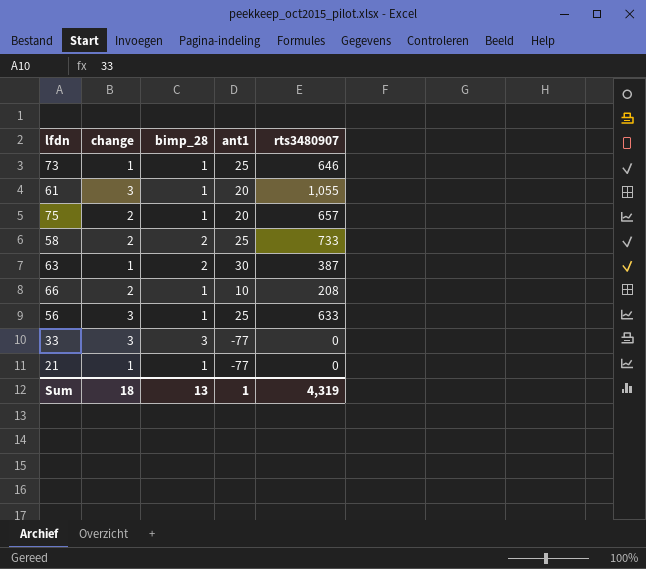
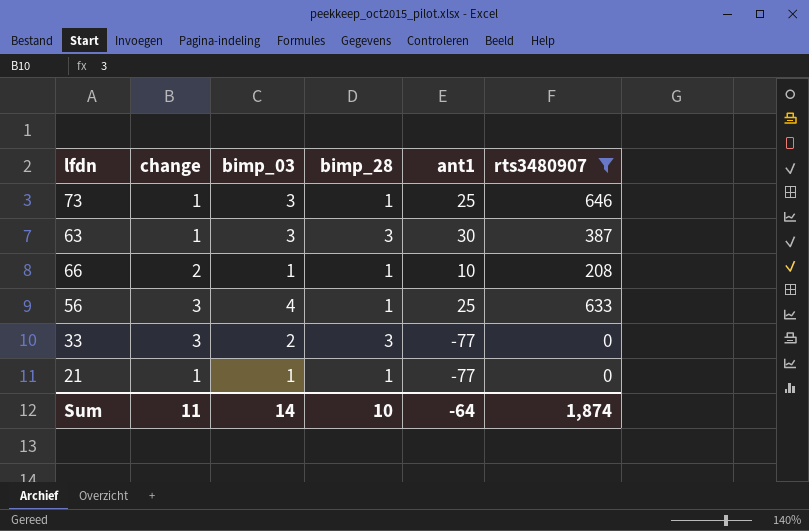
filter: none -> rts3480907 <= 646
column bimp_03 | position: none -> 3
63 | bimp_28: 2 -> 3
Sum | change: 18 -> 11
Sum | bimp_28: 13 -> 10
Sum | ant1: 1 -> -64
Sum | rts3480907: 4,319 -> 1,874

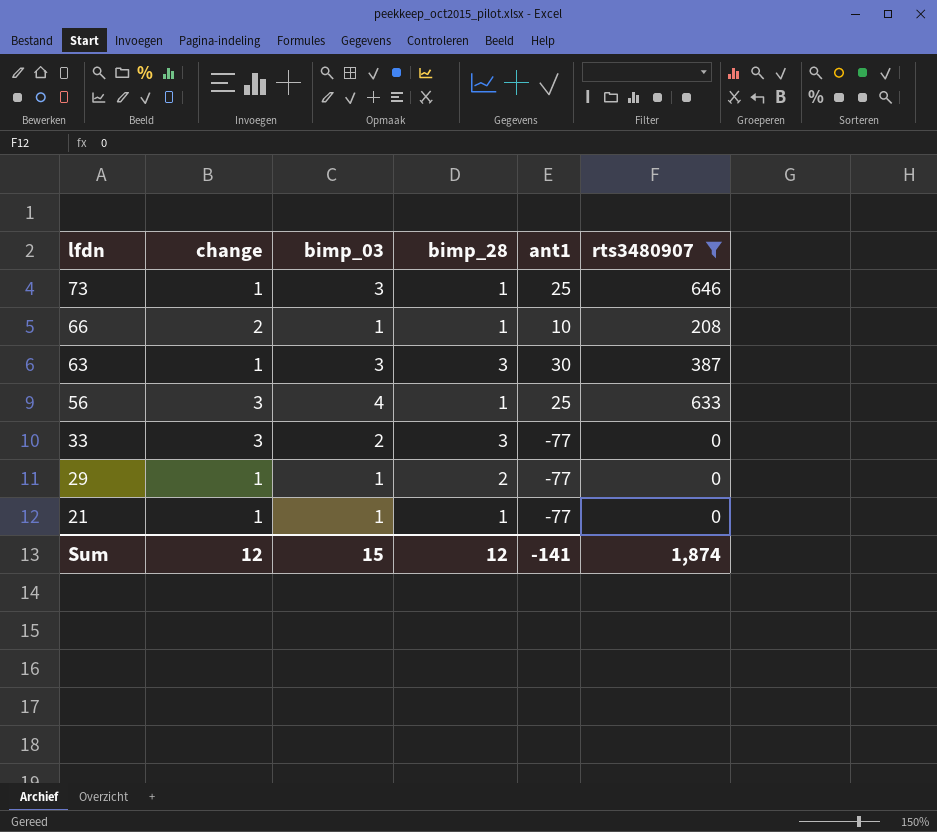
row order: none -> lfdn descending
row 29: none -> 1 | 1 | 2 | -77 | 0
Sum | change: 11 -> 12
Sum | bimp_03: 14 -> 15
Sum | bimp_28: 10 -> 12
Sum | ant1: -64 -> -141

